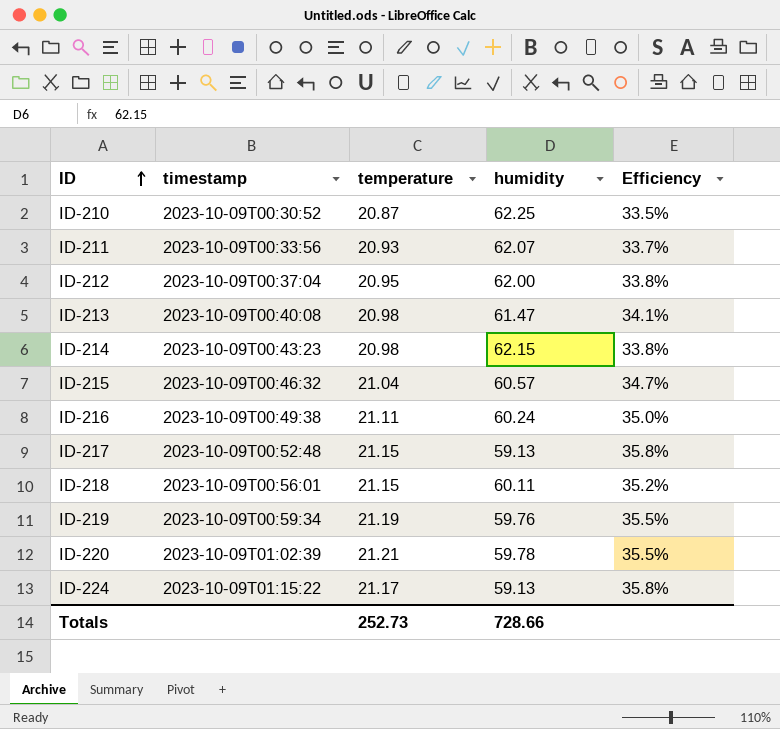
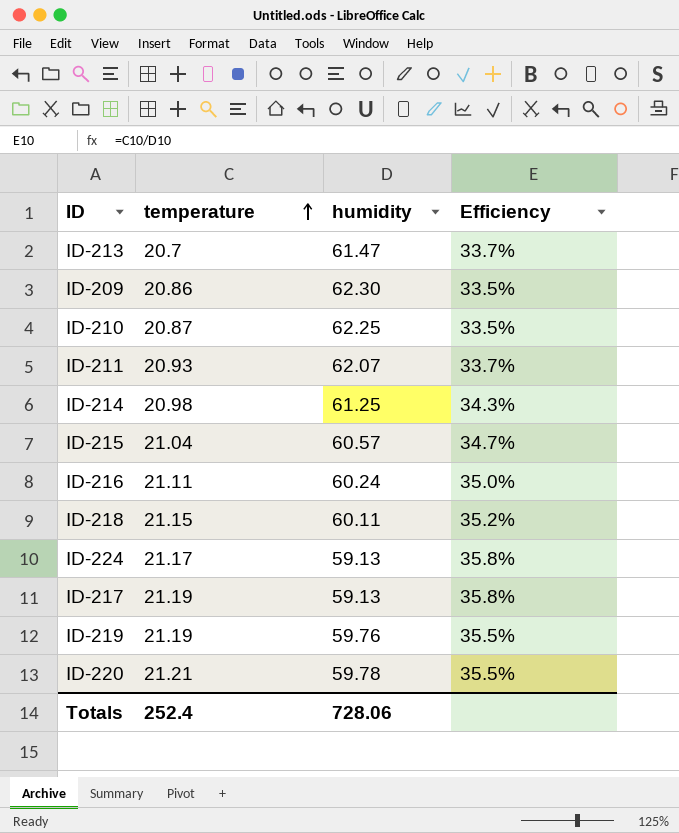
row order: ID ascending -> temperature ascending
column timestamp | position: 2 -> none
row ID-212: 2023-10-09T00:37:04 | 20.95 | 62.00 | 33.8% -> none
ID-213 | temperature: 20.98 -> 20.7
ID-213 | Efficiency: 34.1% -> 33.7%
row ID-209: none -> 20.86 | 62.30 | 33.5%
ID-214 | humidity: 62.15 -> 61.25
ID-214 | Efficiency: 33.8% -> 34.3%
ID-217 | temperature: 21.15 -> 21.19
Totals | temperature: 252.73 -> 252.4
Totals | humidity: 728.66 -> 728.06

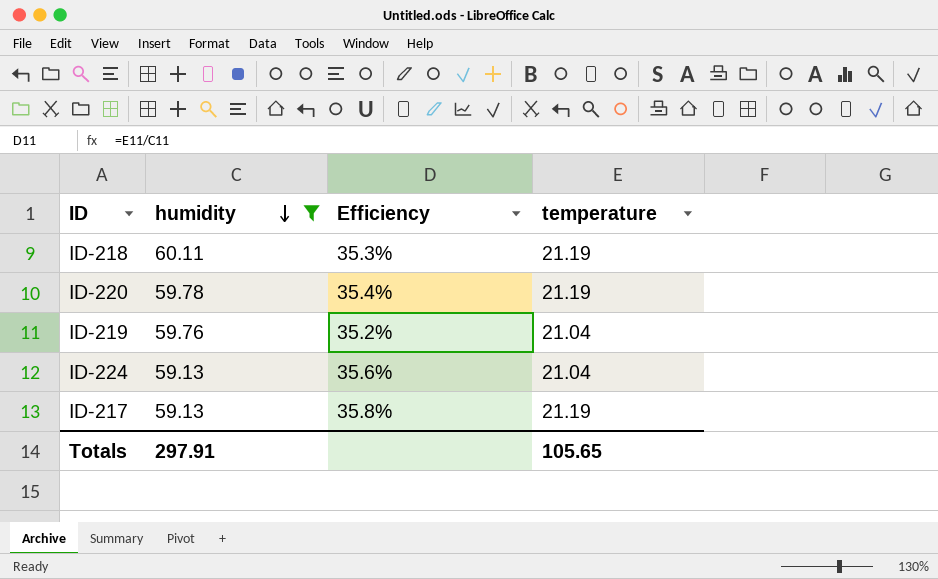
filter: none -> humidity <= 60.11
row order: temperature ascending -> humidity descending
column temperature | position: 2 -> 4
ID-218 | Efficiency: 35.2% -> 35.3%
ID-218 | temperature: 21.15 -> 21.19
ID-220 | Efficiency: 35.5% -> 35.4%
ID-220 | temperature: 21.21 -> 21.19
ID-219 | Efficiency: 35.5% -> 35.2%
ID-219 | temperature: 21.19 -> 21.04
ID-224 | Efficiency: 35.8% -> 35.6%
ID-224 | temperature: 21.17 -> 21.04
Totals | humidity: 728.06 -> 297.91
Totals | temperature: 252.4 -> 105.65

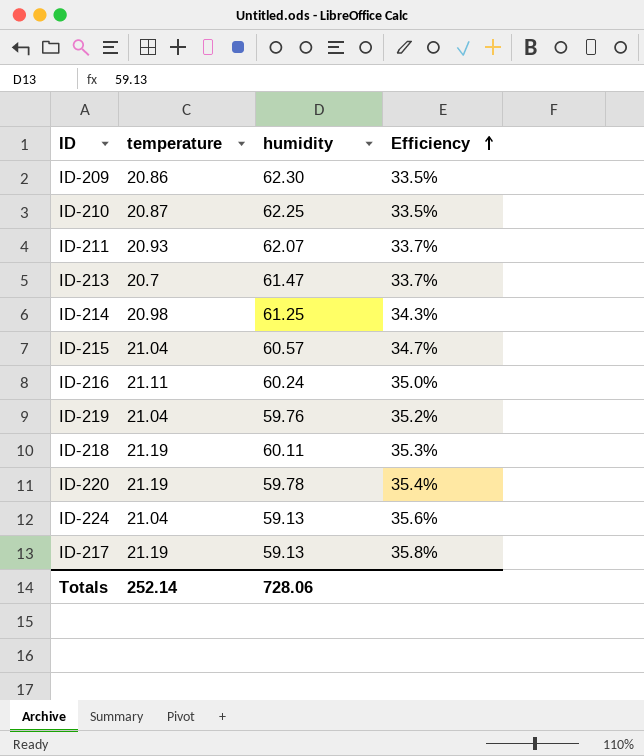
filter: humidity <= 60.11 -> none
row order: humidity descending -> Efficiency ascending
column temperature | position: 4 -> 2
Totals | temperature: 105.65 -> 252.14
Totals | humidity: 297.91 -> 728.06

